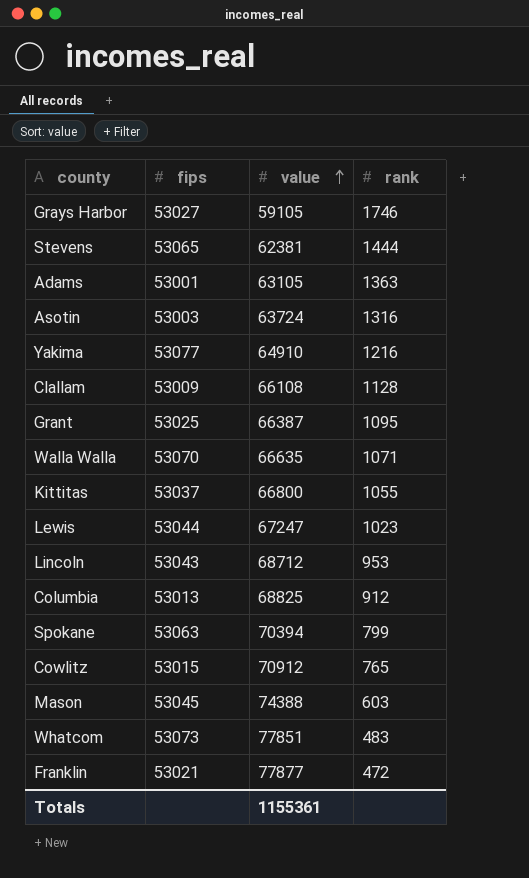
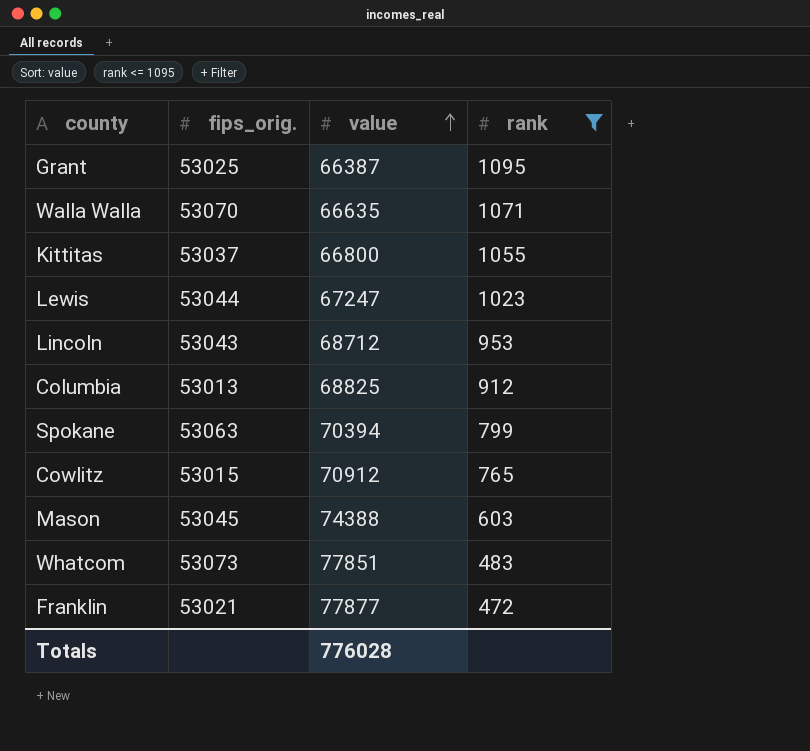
filter: none -> rank <= 1095
column name: fips -> fips_orig.
Totals | value: 1155361 -> 776028

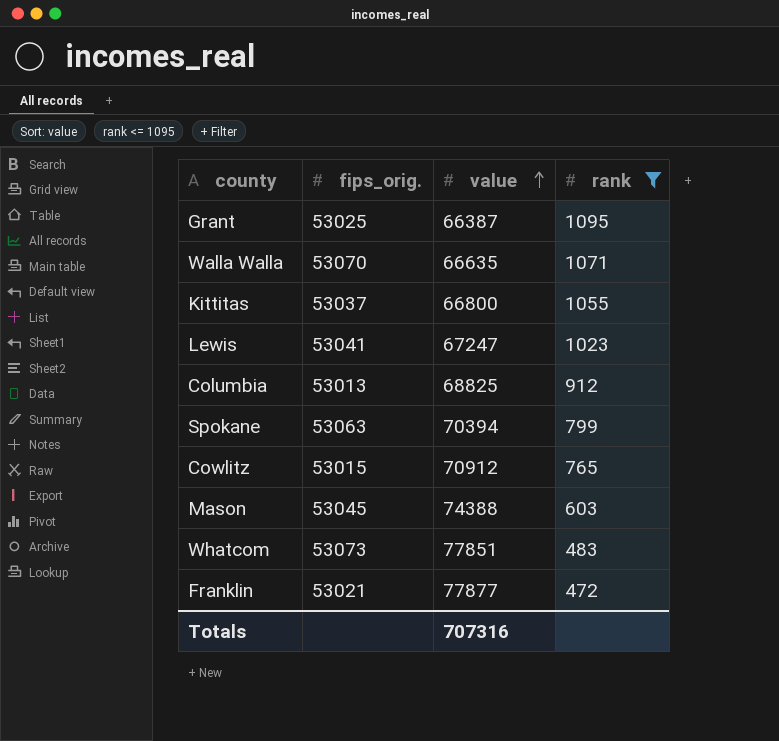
row Lincoln: 53043 | 68712 | 953 -> none
Lewis | fips_orig.: 53044 -> 53041
Totals | value: 776028 -> 707316

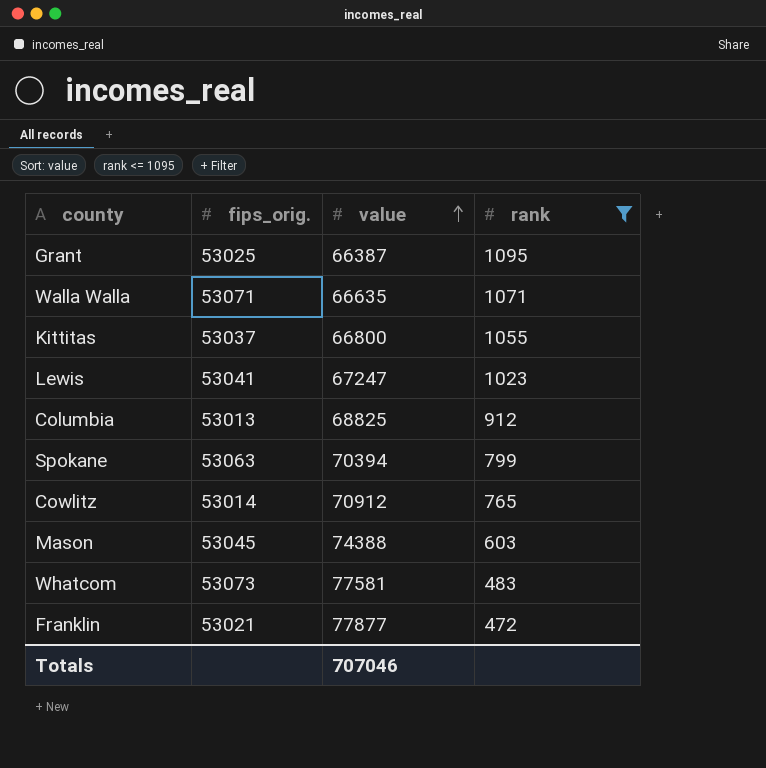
Walla Walla | fips_orig.: 53070 -> 53071
Cowlitz | fips_orig.: 53015 -> 53014
Whatcom | value: 77851 -> 77581
Totals | value: 707316 -> 707046

